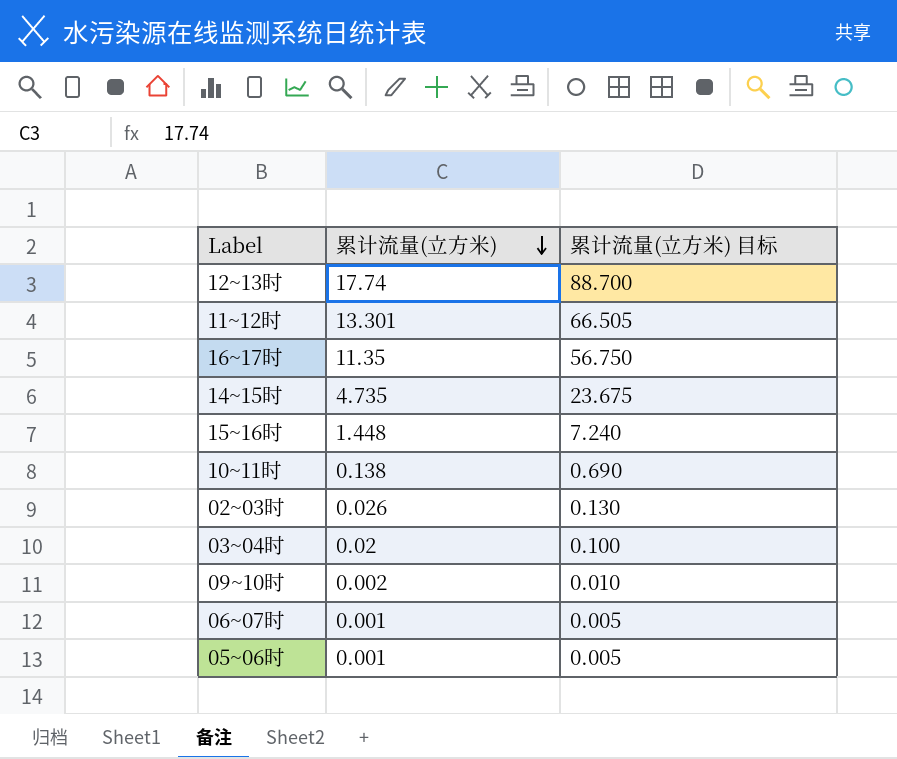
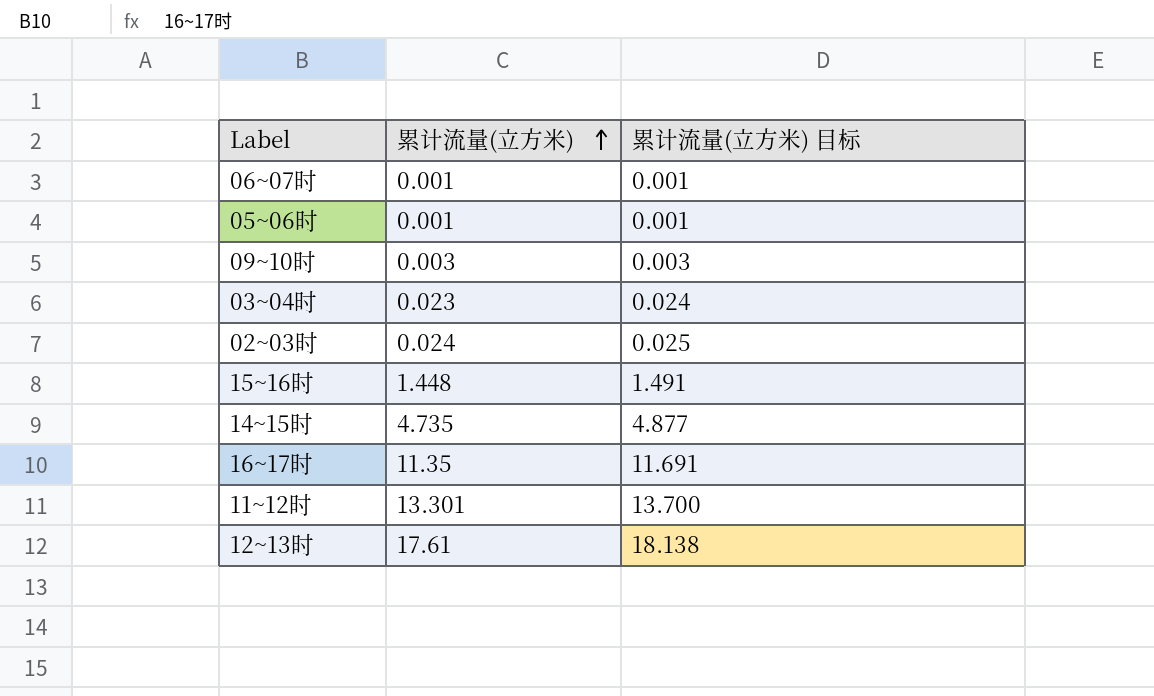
row order: 累计流量(立方米) descending -> 累计流量(立方米) ascending
column 累计流量(立方米) 目标 | formula: [累计流量(立方米)] * 5 -> [累计流量(立方米)] * 1.03
row 10~11时: 0.138 | 0.690 -> none
09~10时 | 累计流量(立方米): 0.002 -> 0.003
03~04时 | 累计流量(立方米): 0.02 -> 0.023
02~03时 | 累计流量(立方米): 0.026 -> 0.024
12~13时 | 累计流量(立方米): 17.74 -> 17.61

